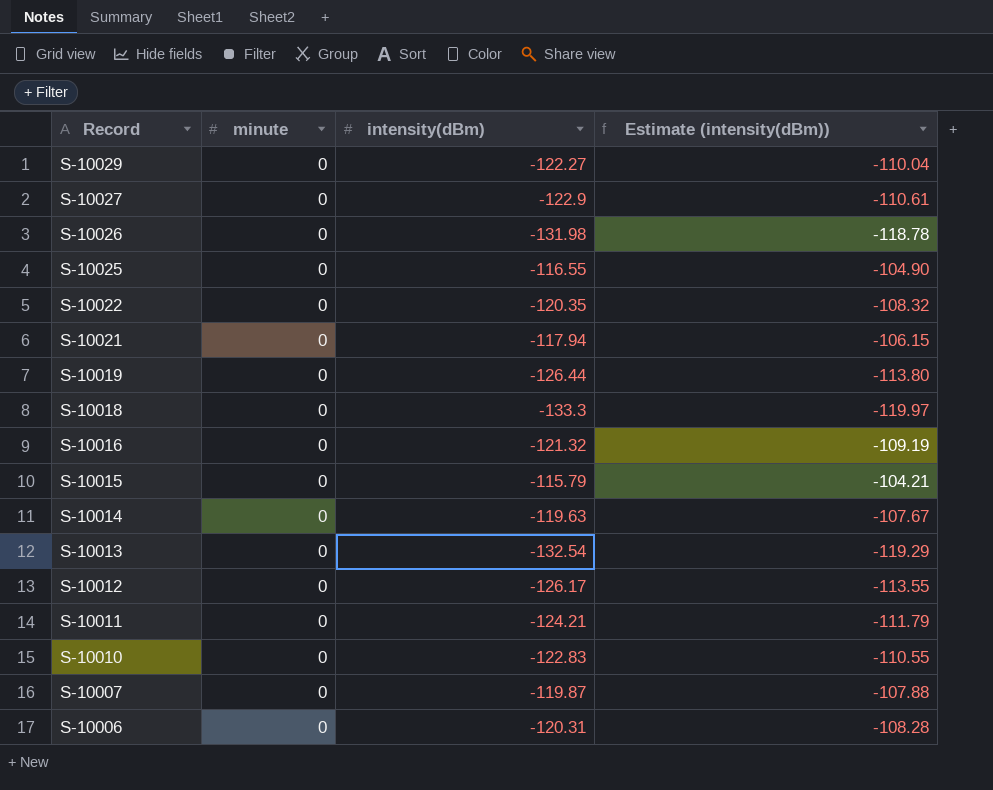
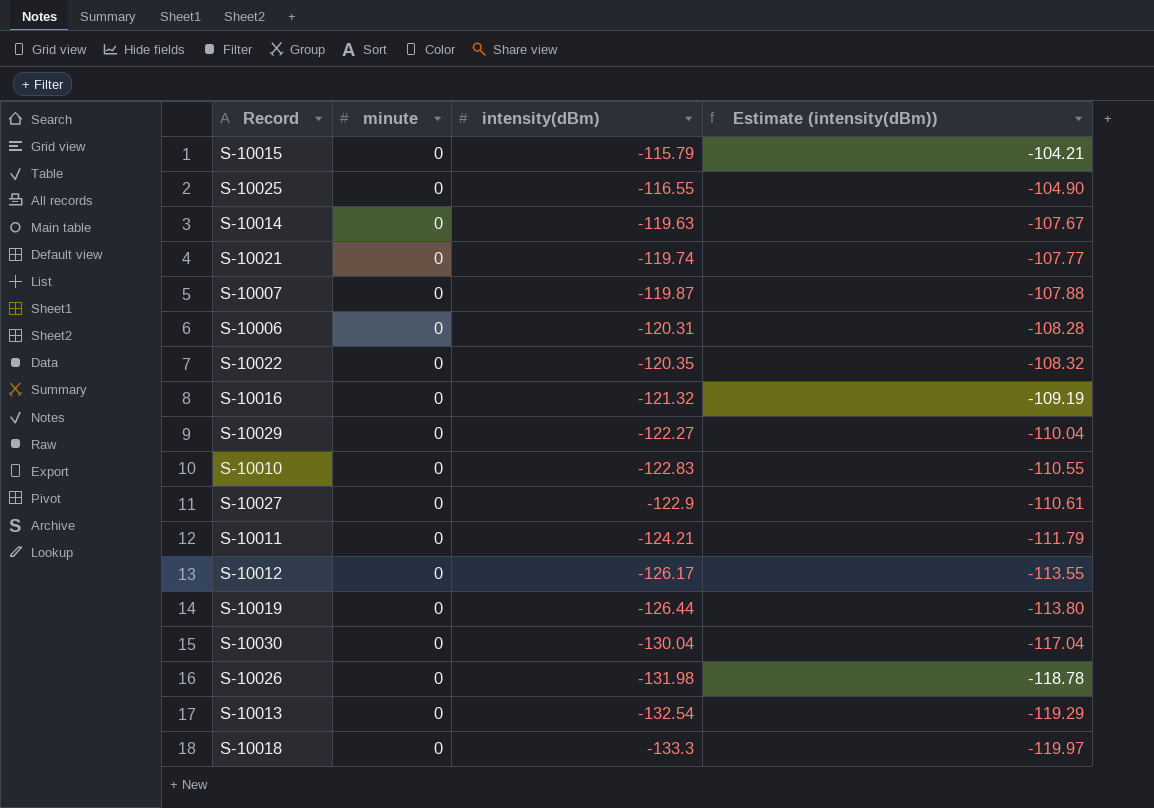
row order: Record descending -> intensity(dBm) descending
S-10021 | intensity(dBm): -117.94 -> -119.74
S-10021 | Estimate (intensity(dBm)): -106.15 -> -107.77
row S-10030: none -> 0 | -130.04 | -117.04

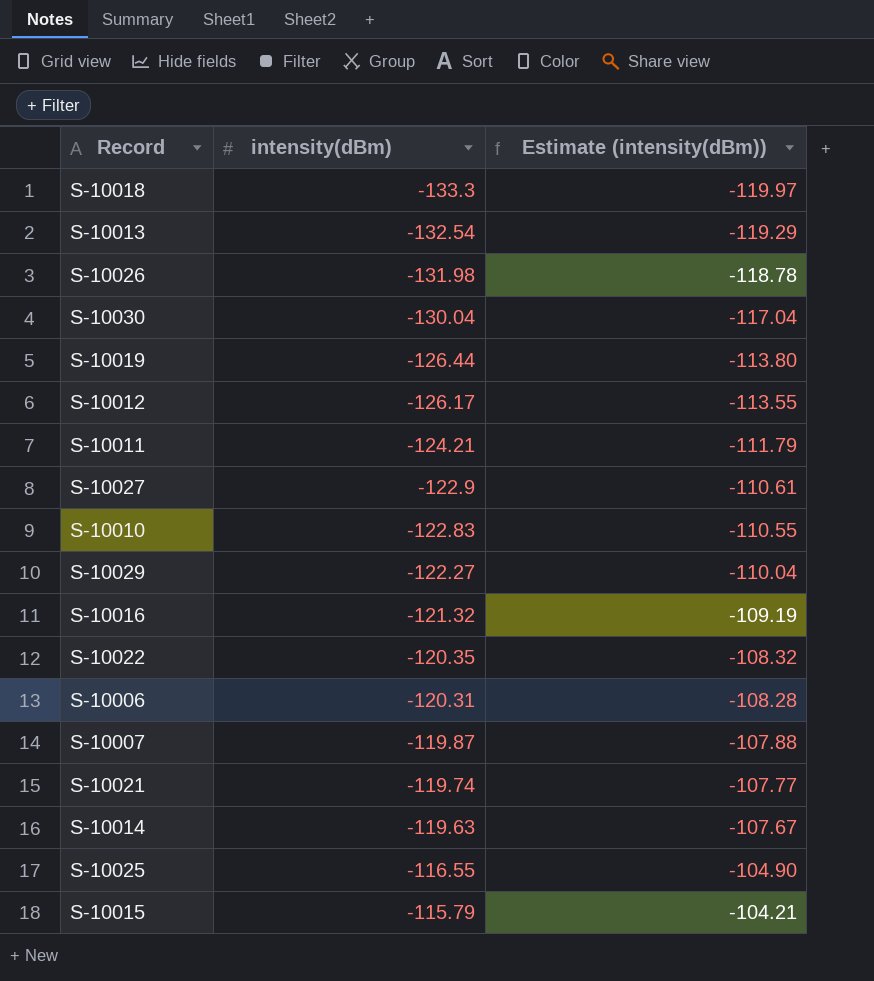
row order: intensity(dBm) descending -> intensity(dBm) ascending
column minute | position: 2 -> none

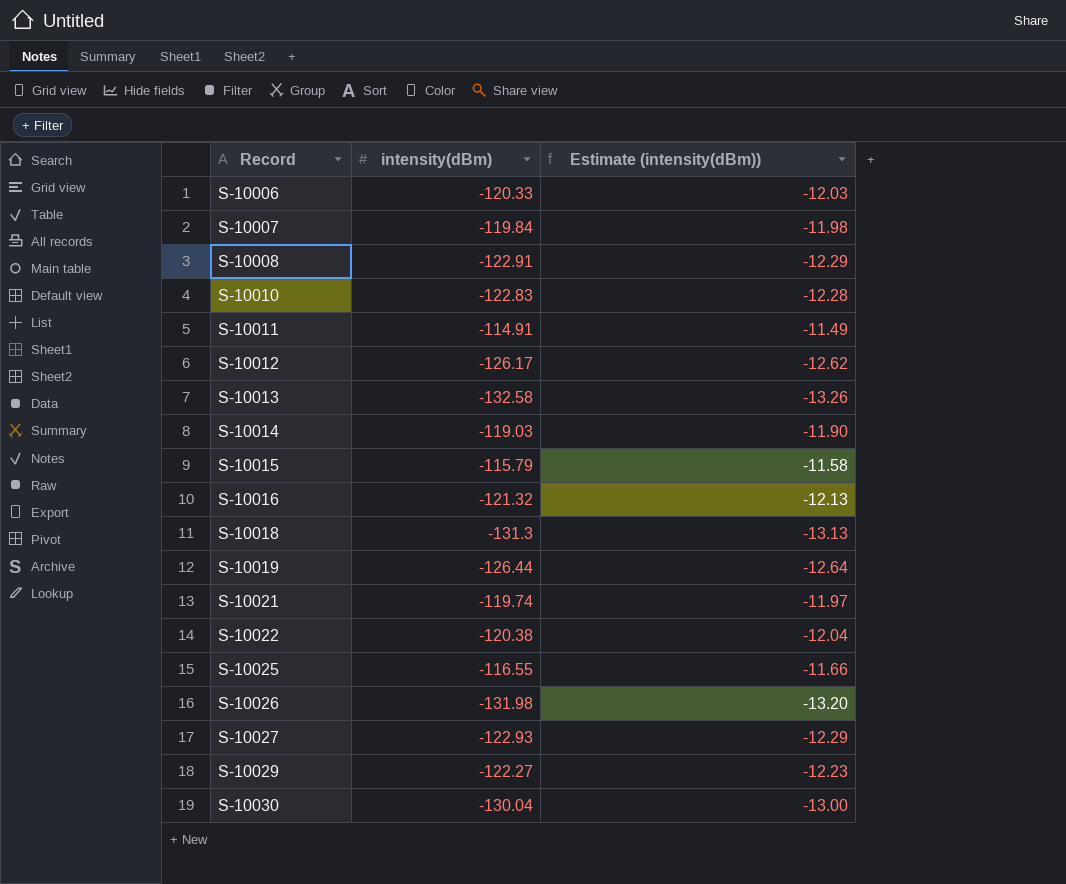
row order: intensity(dBm) ascending -> Record ascending
column Estimate (intensity(dBm)) | formula: [intensity(dBm)] * 0.9 -> [intensity(dBm)] * 0.1
S-10006 | intensity(dBm): -120.31 -> -120.33
S-10007 | intensity(dBm): -119.87 -> -119.84
row S-10008: none -> -122.91 | -12.29
S-10011 | intensity(dBm): -124.21 -> -114.91
S-10013 | intensity(dBm): -132.54 -> -132.58
S-10014 | intensity(dBm): -119.63 -> -119.03
S-10018 | intensity(dBm): -133.3 -> -131.3
S-10022 | intensity(dBm): -120.35 -> -120.38
S-10027 | intensity(dBm): -122.9 -> -122.93

